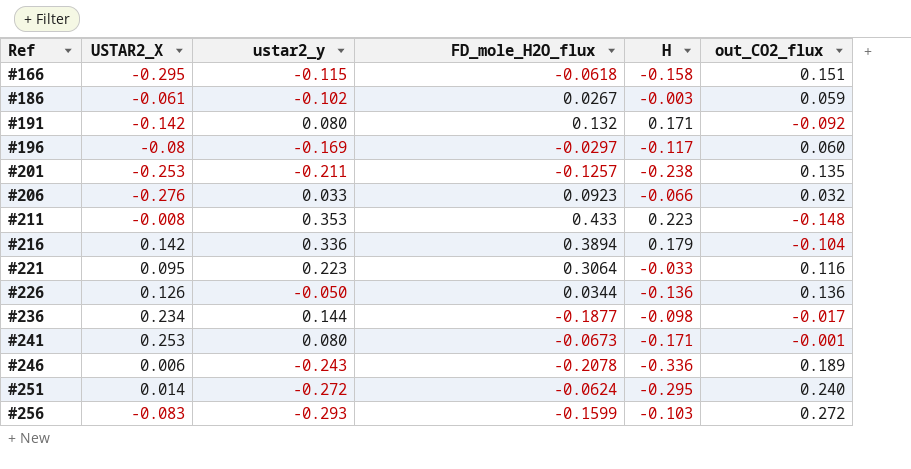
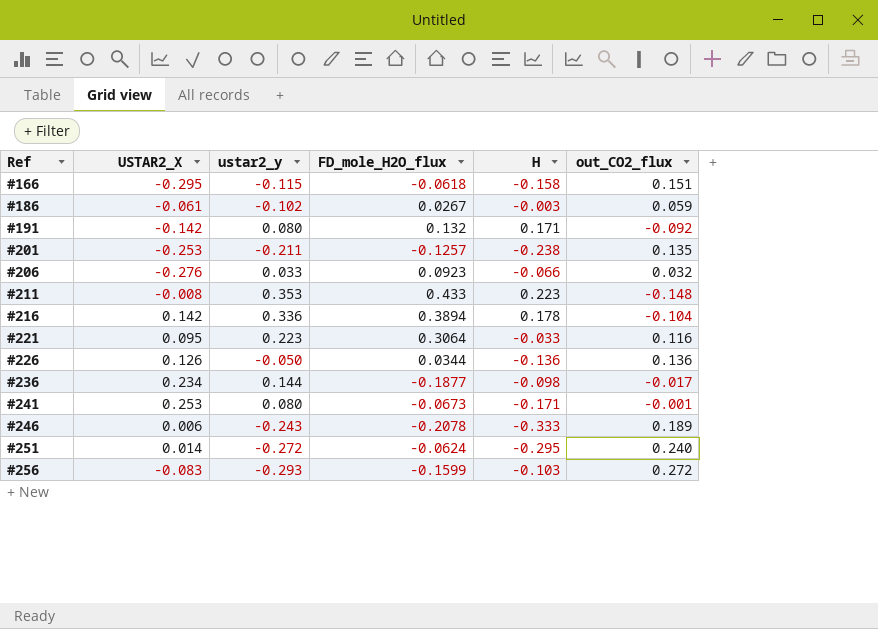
row #196: -0.08 | -0.169 | -0.0297 | -0.117 | 0.060 -> none
#216 | H: 0.179 -> 0.178
#246 | H: -0.336 -> -0.333

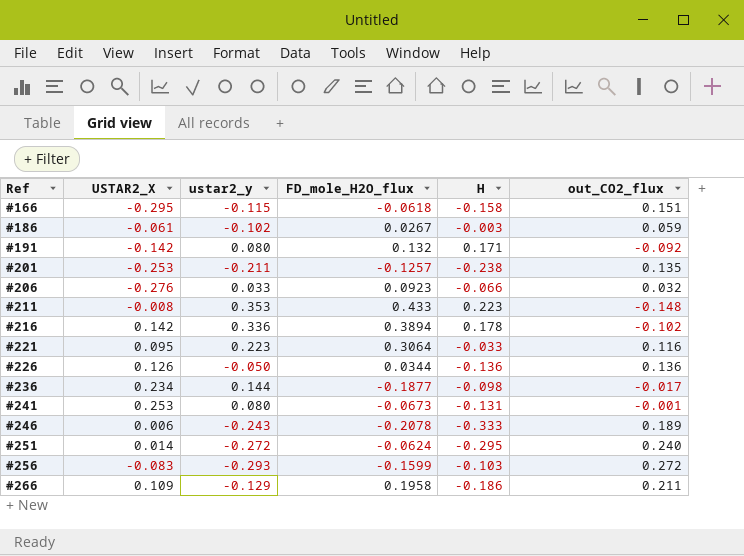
#216 | out_CO2_flux: -0.104 -> -0.102
#241 | H: -0.171 -> -0.131
row #266: none -> 0.109 | -0.129 | 0.1958 | -0.186 | 0.211

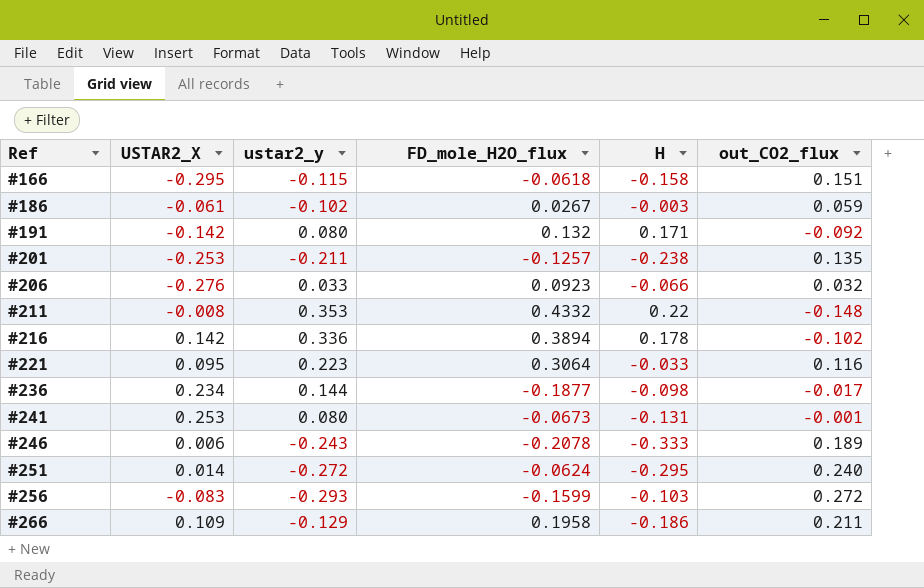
row #226: 0.126 | -0.050 | 0.0344 | -0.136 | 0.136 -> none
#211 | FD_mole_H2O_flux: 0.433 -> 0.4332
#211 | H: 0.223 -> 0.22

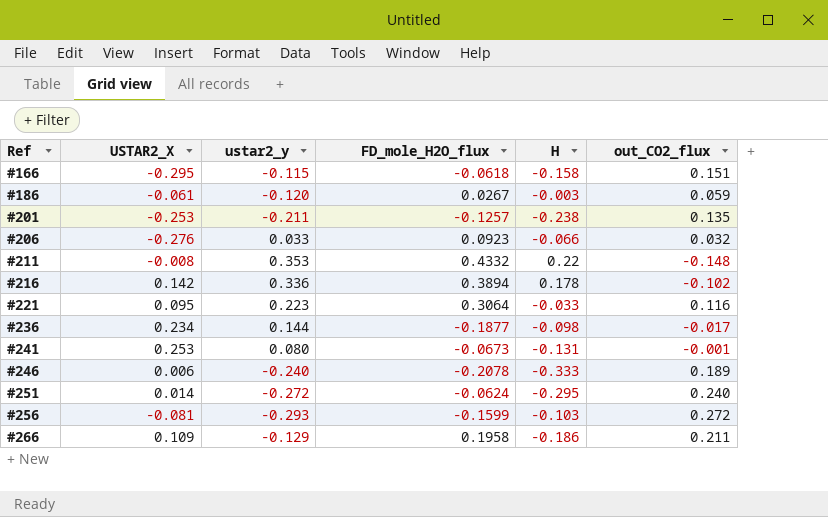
row #191: -0.142 | 0.080 | 0.132 | 0.171 | -0.092 -> none
#186 | ustar2_y: -0.102 -> -0.120
#246 | ustar2_y: -0.243 -> -0.240
#256 | USTAR2_X: -0.083 -> -0.081

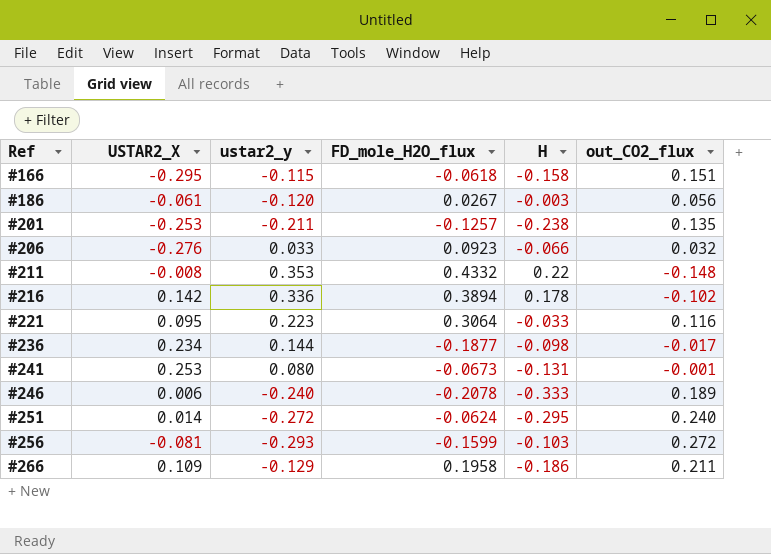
#186 | out_CO2_flux: 0.059 -> 0.056

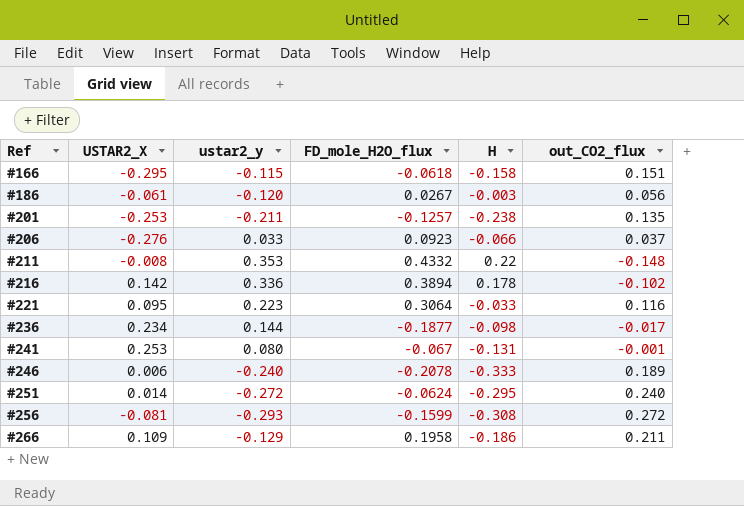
#206 | out_CO2_flux: 0.032 -> 0.037
#241 | FD_mole_H2O_flux: -0.0673 -> -0.067
#256 | H: -0.103 -> -0.308

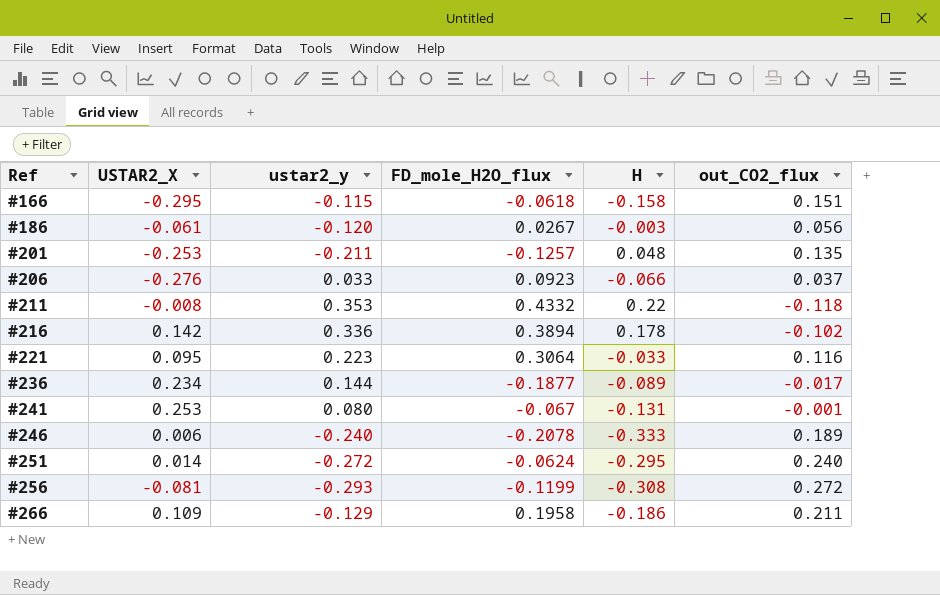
#201 | H: -0.238 -> 0.048
#211 | out_CO2_flux: -0.148 -> -0.118
#236 | H: -0.098 -> -0.089
#256 | FD_mole_H2O_flux: -0.1599 -> -0.1199

